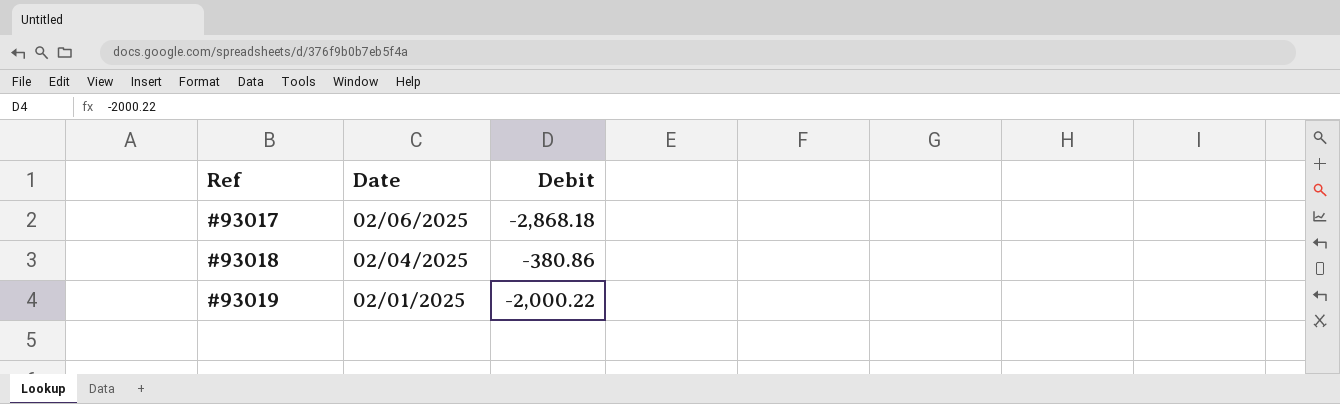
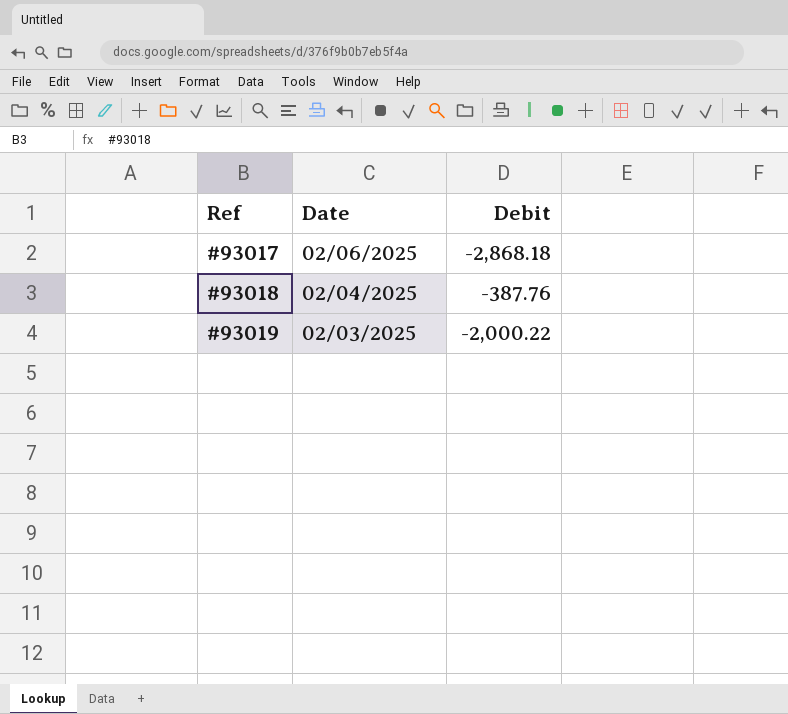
#93018 | Debit: -380.86 -> -387.76
#93019 | Date: 02/01/2025 -> 02/03/2025

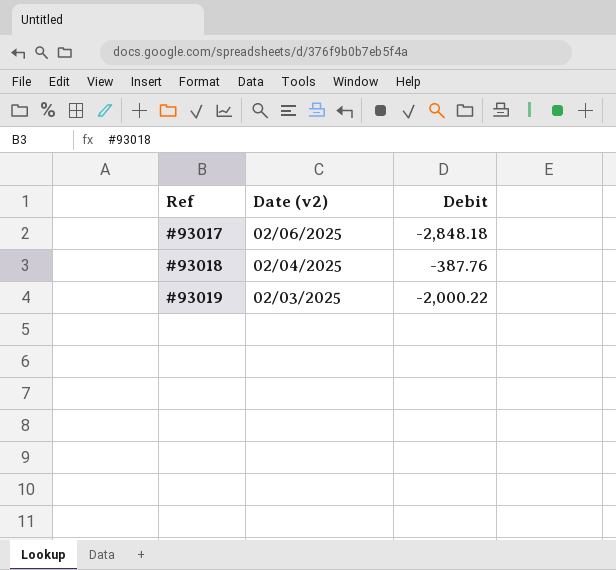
column name: Date -> Date (v2)
#93017 | Debit: -2,868.18 -> -2,848.18

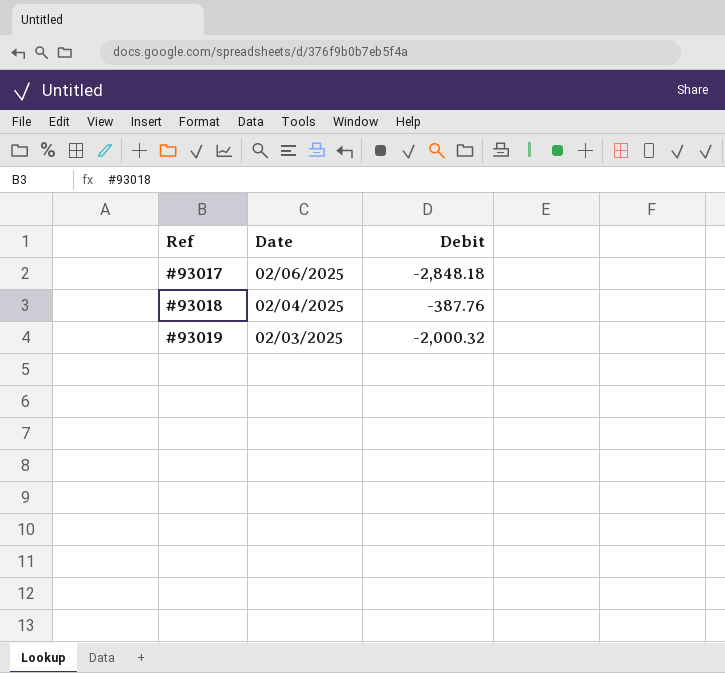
column name: Date (v2) -> Date
#93019 | Debit: -2,000.22 -> -2,000.32

